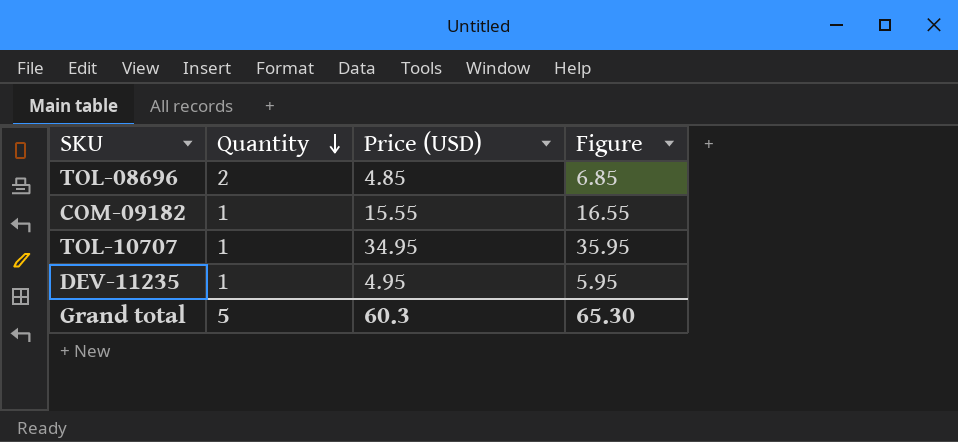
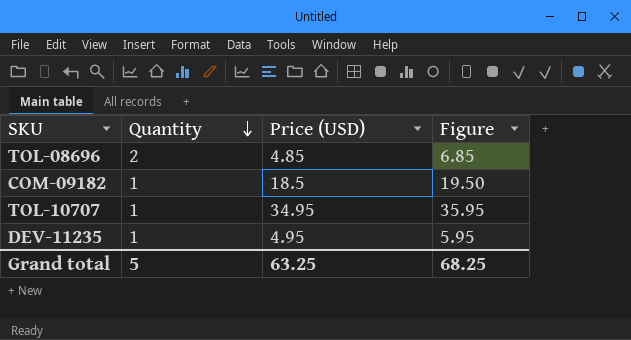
COM-09182 | Price (USD): 15.55 -> 18.5
COM-09182 | Figure: 16.55 -> 19.50
Grand total | Price (USD): 60.3 -> 63.25
Grand total | Figure: 65.30 -> 68.25

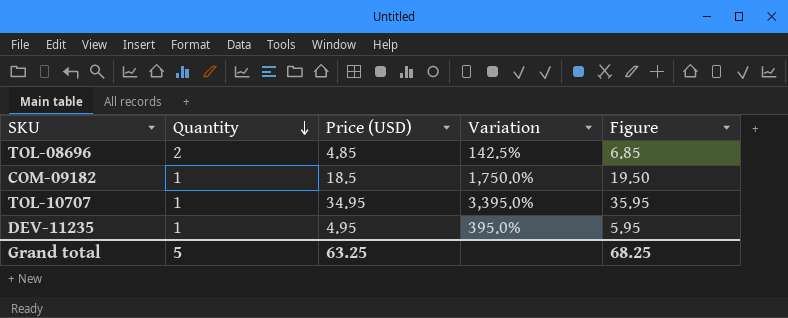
column Variation | formula: none -> ([Price (USD)] - [Quantity]) / [Quantity]

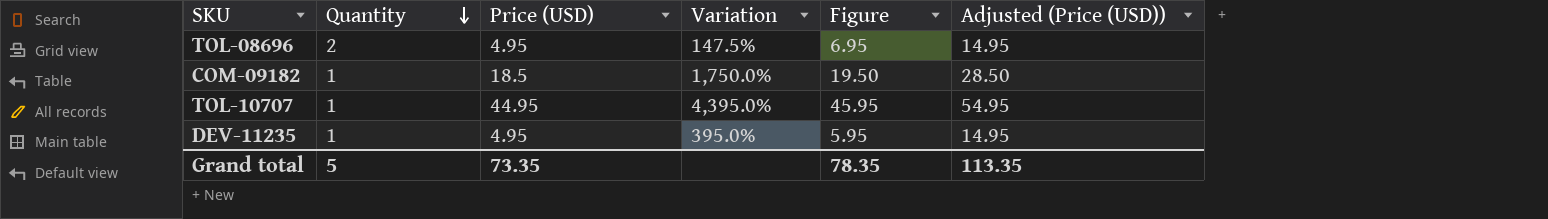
column Adjusted (Price (USD)) | formula: none -> [Price (USD)] + 10
TOL-08696 | Price (USD): 4.85 -> 4.95
TOL-08696 | Variation: 142.5% -> 147.5%
TOL-08696 | Figure: 6.85 -> 6.95
TOL-10707 | Price (USD): 34.95 -> 44.95
TOL-10707 | Variation: 3,395.0% -> 4,395.0%
TOL-10707 | Figure: 35.95 -> 45.95
Grand total | Price (USD): 63.25 -> 73.35
Grand total | Figure: 68.25 -> 78.35

